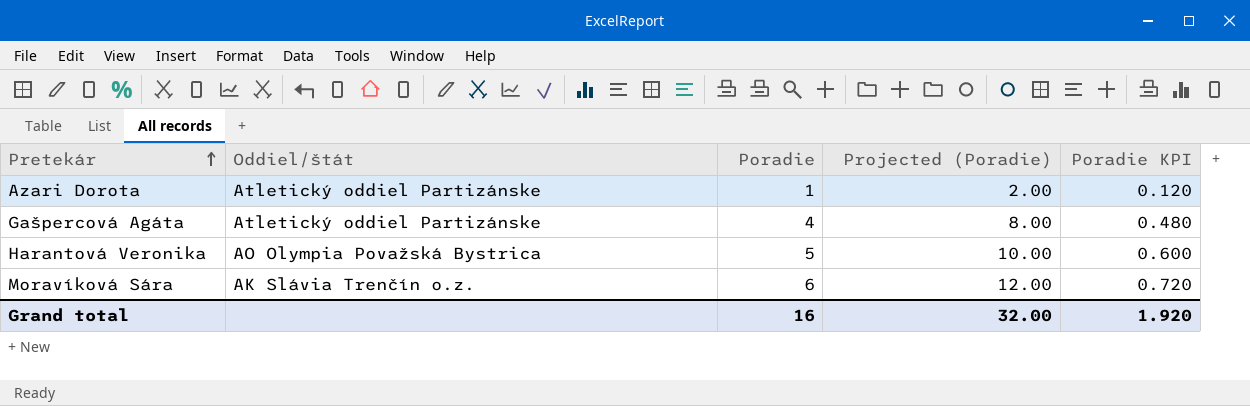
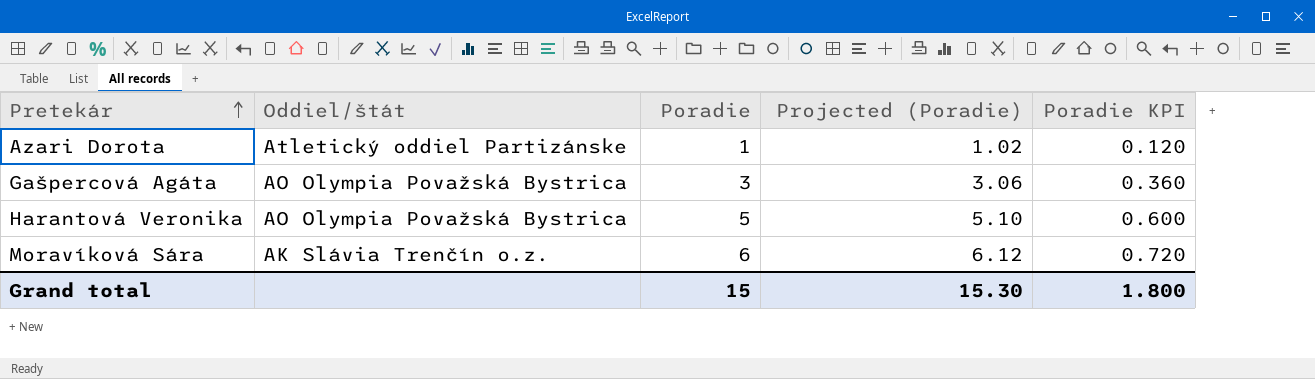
column Projected (Poradie) | formula: [Poradie] * 2 -> [Poradie] * 1.02
Gašpercová Agáta | Oddiel/štát: Atletický oddiel Partizánske -> AO Olympia Považská Bystrica
Gašpercová Agáta | Poradie: 4 -> 3
Gašpercová Agáta | Poradie KPI: 0.480 -> 0.360
Grand total | Poradie: 16 -> 15
Grand total | Projected (Poradie): 32.00 -> 15.30
Grand total | Poradie KPI: 1.920 -> 1.800

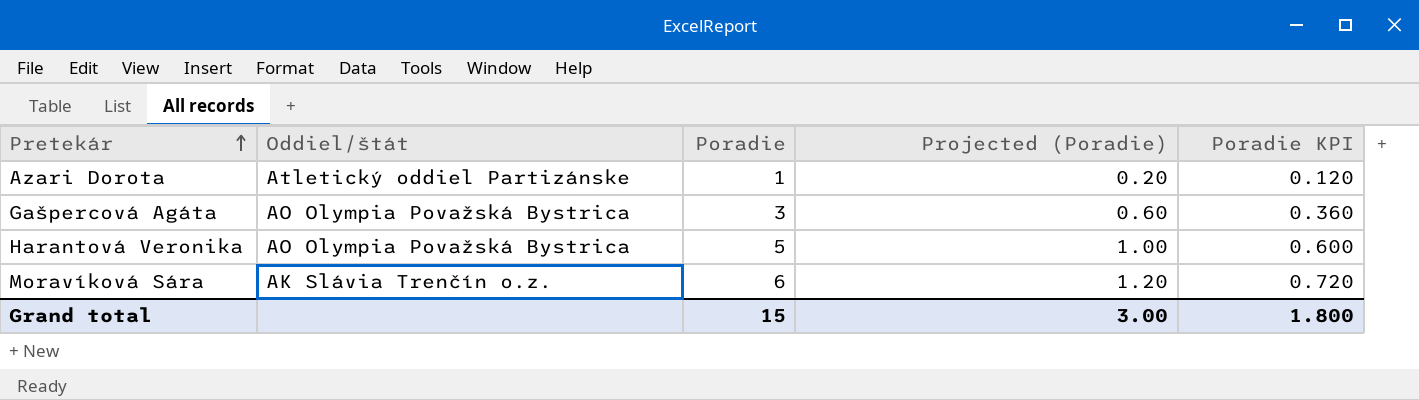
column Projected (Poradie) | formula: [Poradie] * 1.02 -> [Poradie] * 0.2
Grand total | Projected (Poradie): 15.30 -> 3.00

